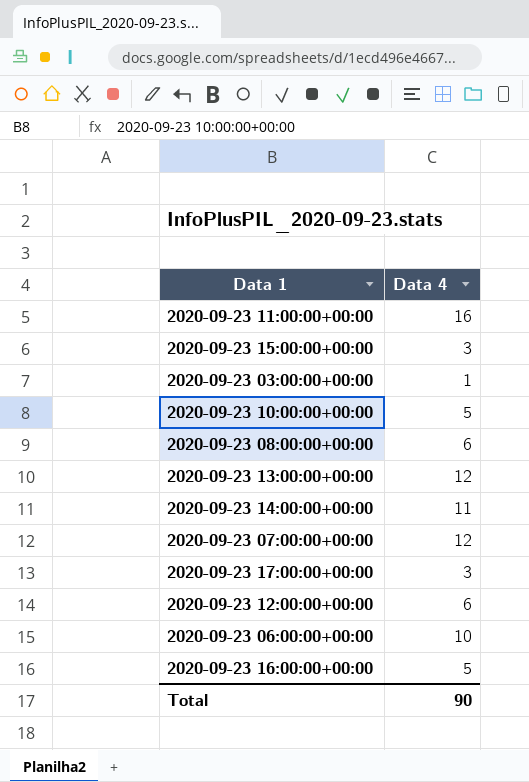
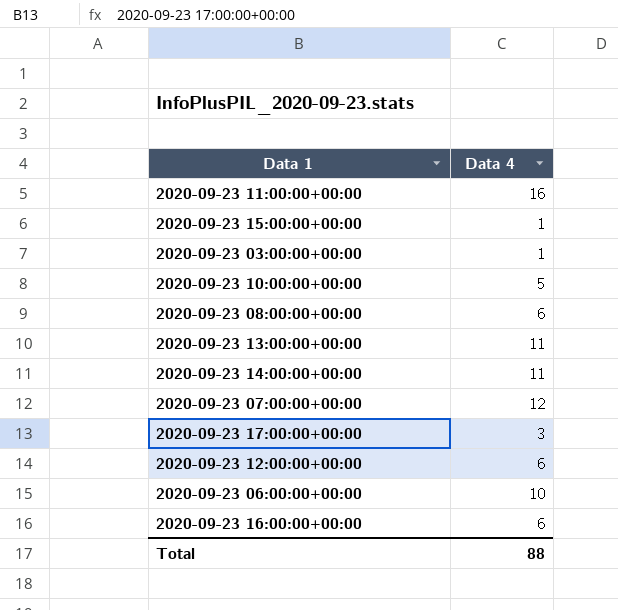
2020-09-23 15:00:00+00:00 | Data 4: 3 -> 1
2020-09-23 13:00:00+00:00 | Data 4: 12 -> 11
2020-09-23 16:00:00+00:00 | Data 4: 5 -> 6
Total | Data 4: 90 -> 88

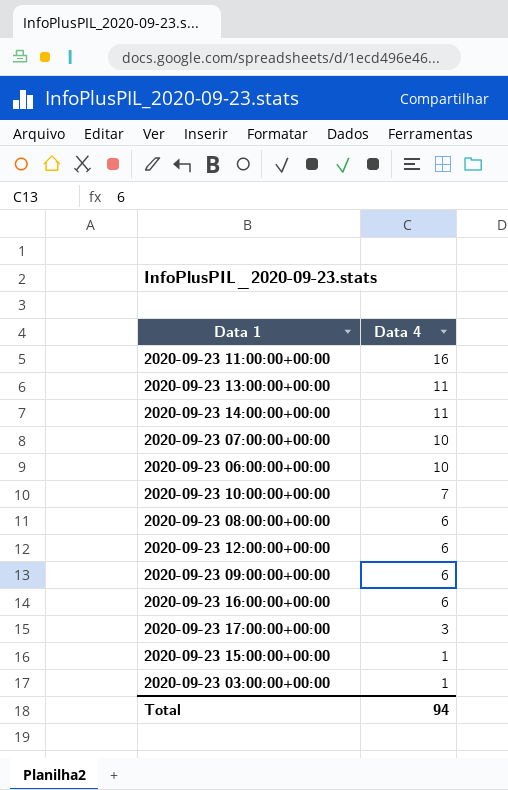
row order: none -> Data 4 descending
2020-09-23 07:00:00+00:00 | Data 4: 12 -> 10
2020-09-23 10:00:00+00:00 | Data 4: 5 -> 7
row 2020-09-23 09:00:00+00:00: none -> 6
Total | Data 4: 88 -> 94

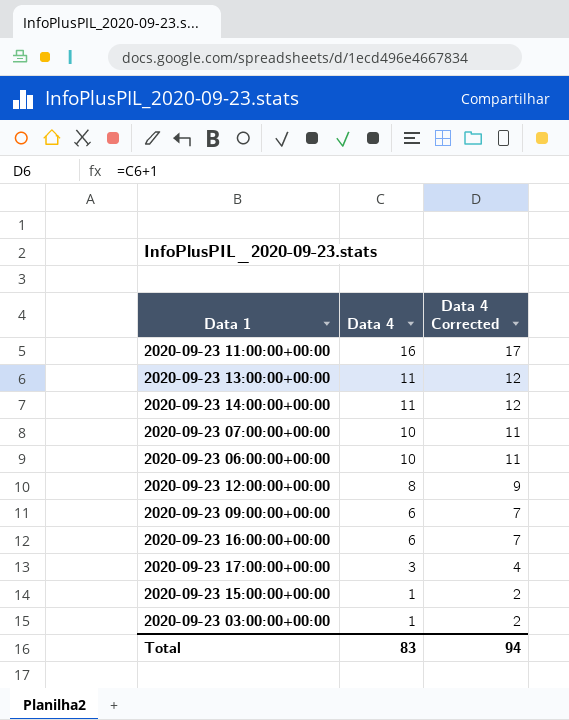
column Data 4 Corrected | formula: none -> [Data 4] + 1
row 2020-09-23 10:00:00+00:00: 7 -> none
row 2020-09-23 08:00:00+00:00: 6 -> none
2020-09-23 12:00:00+00:00 | Data 4: 6 -> 8
Total | Data 4: 94 -> 83

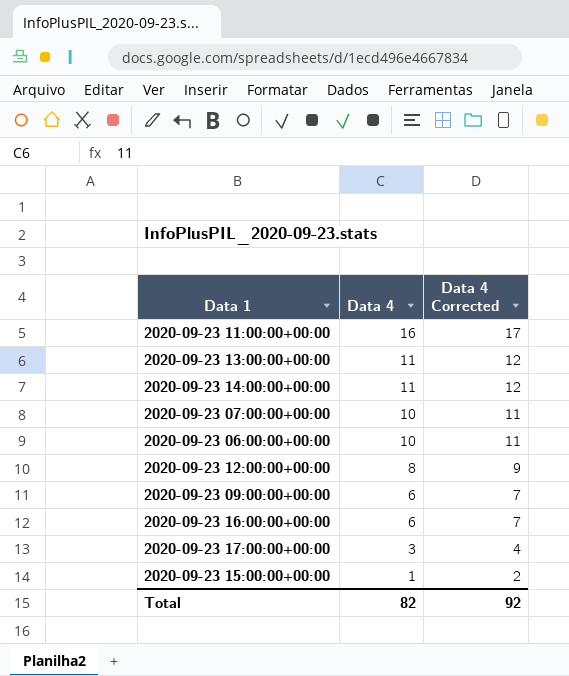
row 2020-09-23 03:00:00+00:00: 1 | 2 -> none
Total | Data 4: 83 -> 82
Total | Data 4 Corrected: 94 -> 92

